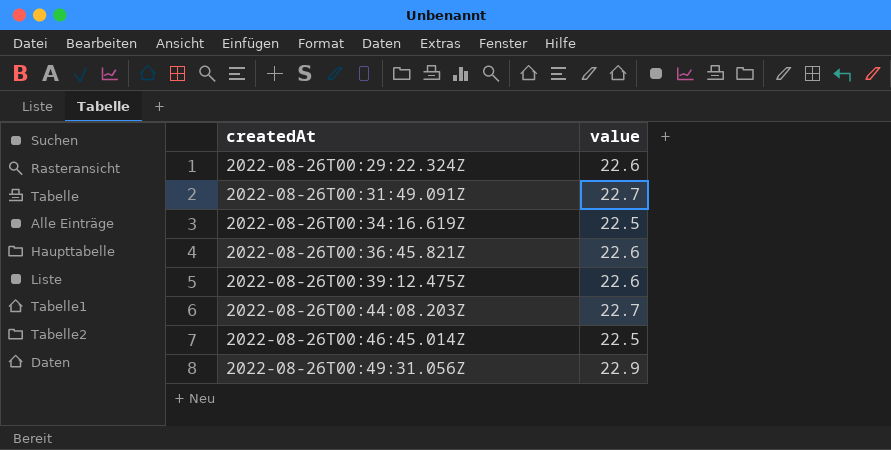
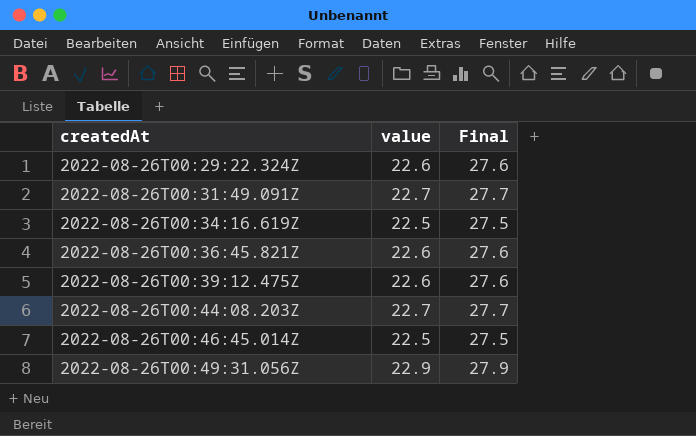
column Final | formula: none -> [value] + 5

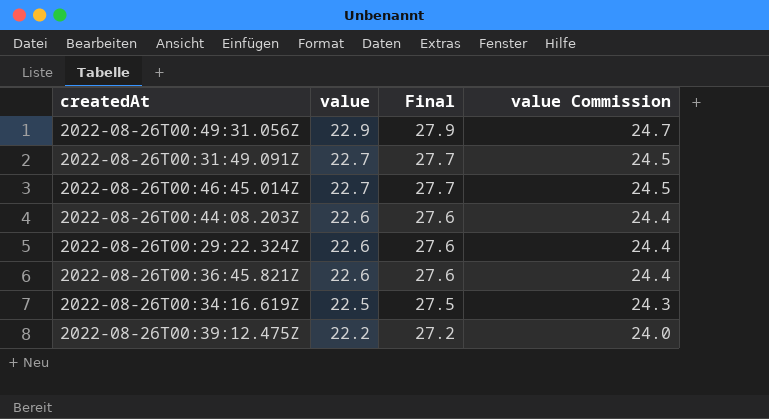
row order: createdAt ascending -> value descending
column value Commission | formula: none -> [value] * 1.08
2022-08-26T00:46:45.014Z | value: 22.5 -> 22.7
2022-08-26T00:46:45.014Z | Final: 27.5 -> 27.7
2022-08-26T00:44:08.203Z | value: 22.7 -> 22.6
2022-08-26T00:44:08.203Z | Final: 27.7 -> 27.6
2022-08-26T00:39:12.475Z | value: 22.6 -> 22.2
2022-08-26T00:39:12.475Z | Final: 27.6 -> 27.2

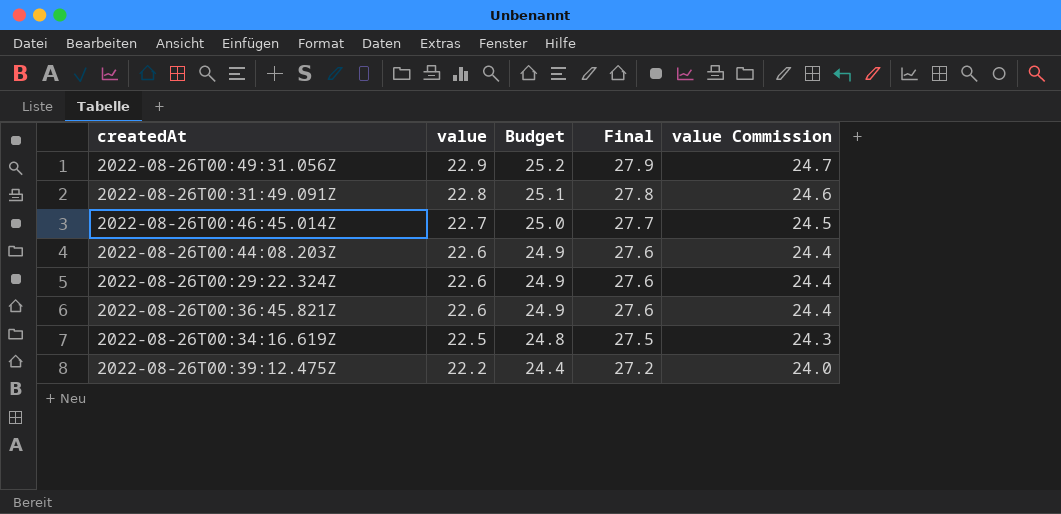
column Budget | formula: none -> [value] * 1.1
2022-08-26T00:31:49.091Z | value: 22.7 -> 22.8
2022-08-26T00:31:49.091Z | Final: 27.7 -> 27.8
2022-08-26T00:31:49.091Z | value Commission: 24.5 -> 24.6

